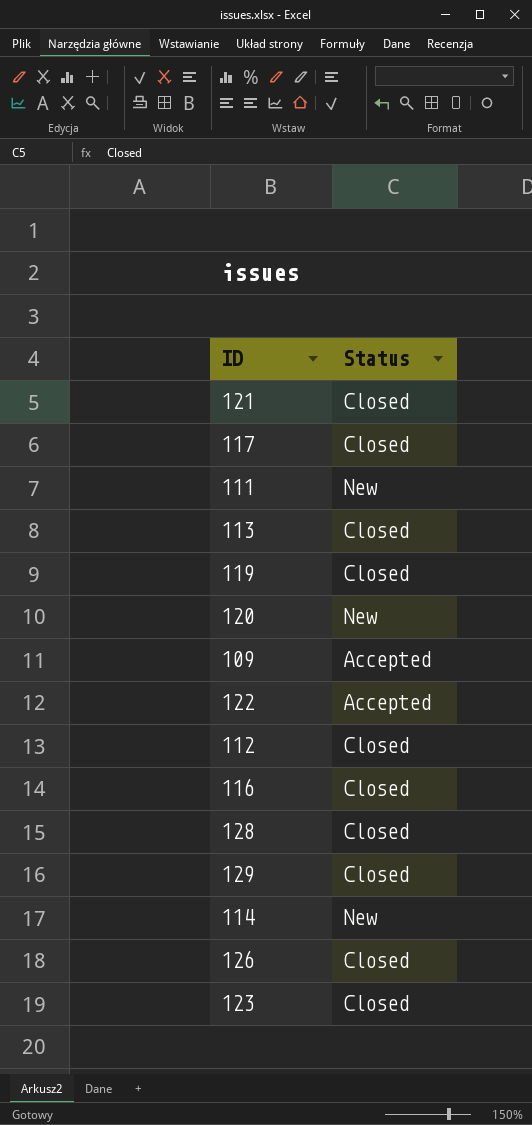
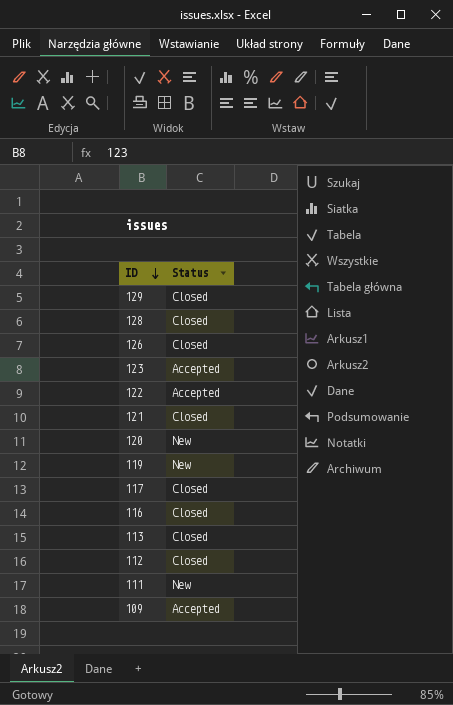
row order: none -> ID descending
row 114: New -> none
123 | Status: Closed -> Accepted
119 | Status: Closed -> New

